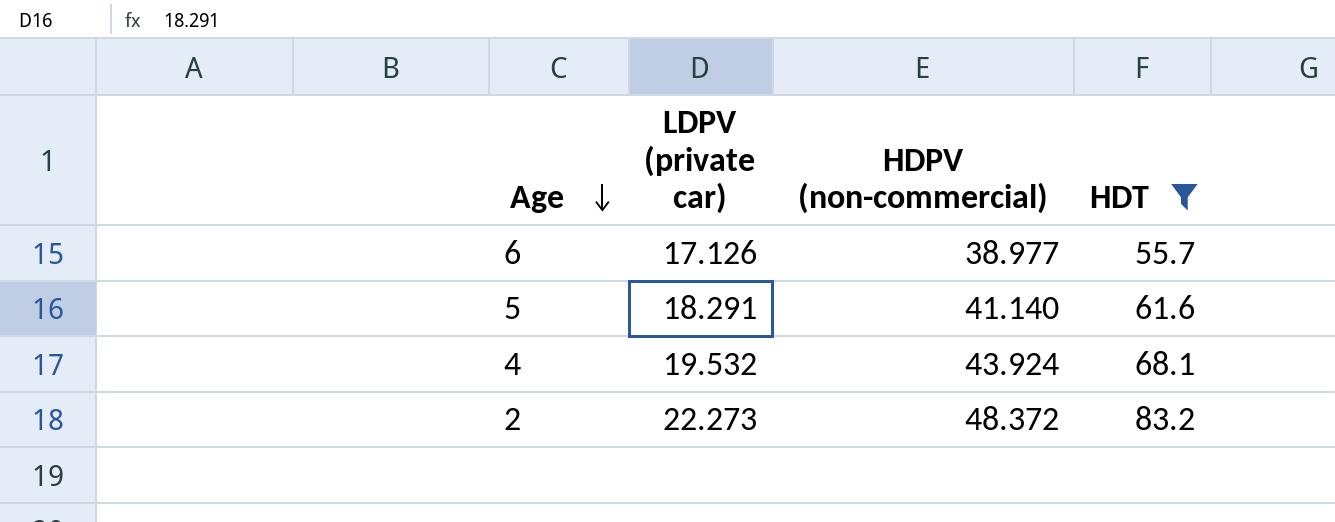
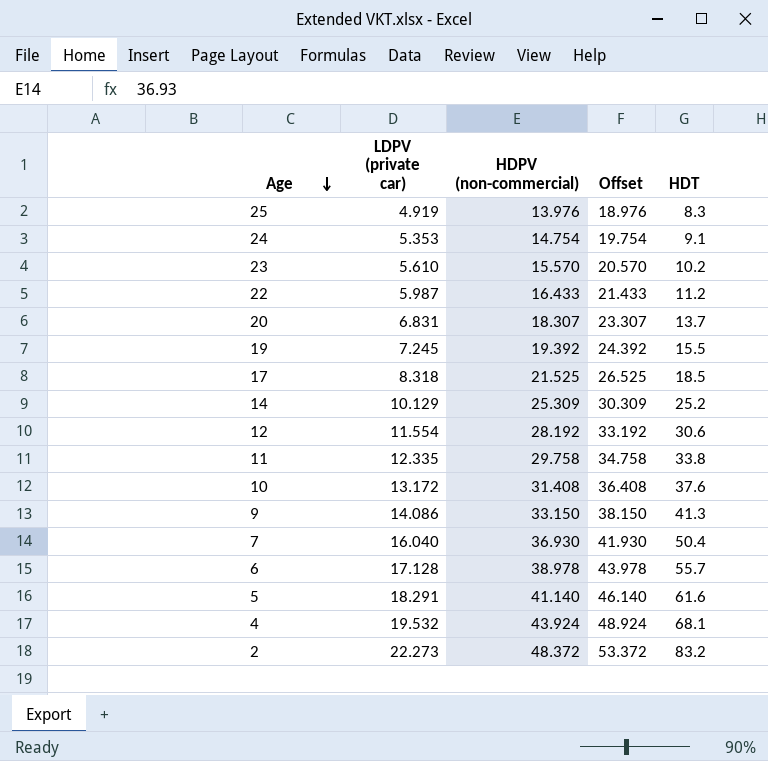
filter: HDT >= 55.7 -> none
column Offset | formula: none -> [HDPV (non-commercial)] + 5
6 | LDPV (private car): 17.126 -> 17.128
6 | HDPV (non-commercial): 38.977 -> 38.978

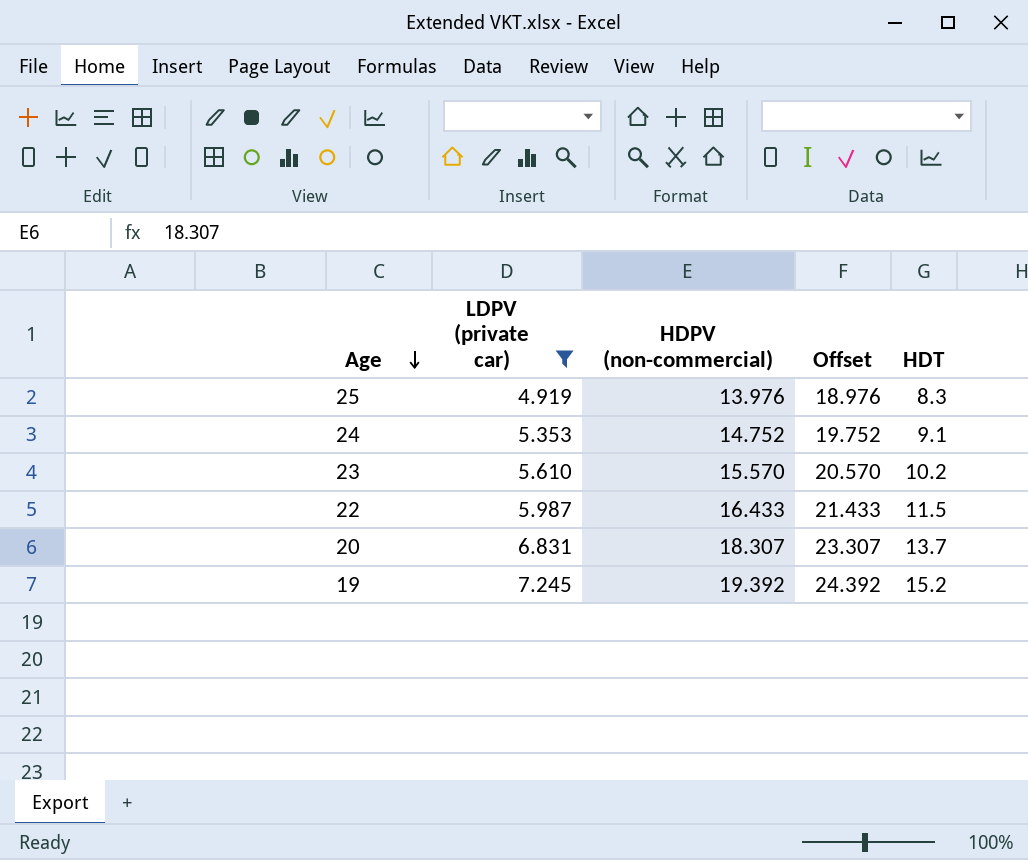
filter: none -> LDPV (private car) <= 7.245
24 | HDPV (non-commercial): 14.754 -> 14.752
24 | Offset: 19.754 -> 19.752
22 | HDT: 11.2 -> 11.5
19 | HDT: 15.5 -> 15.2

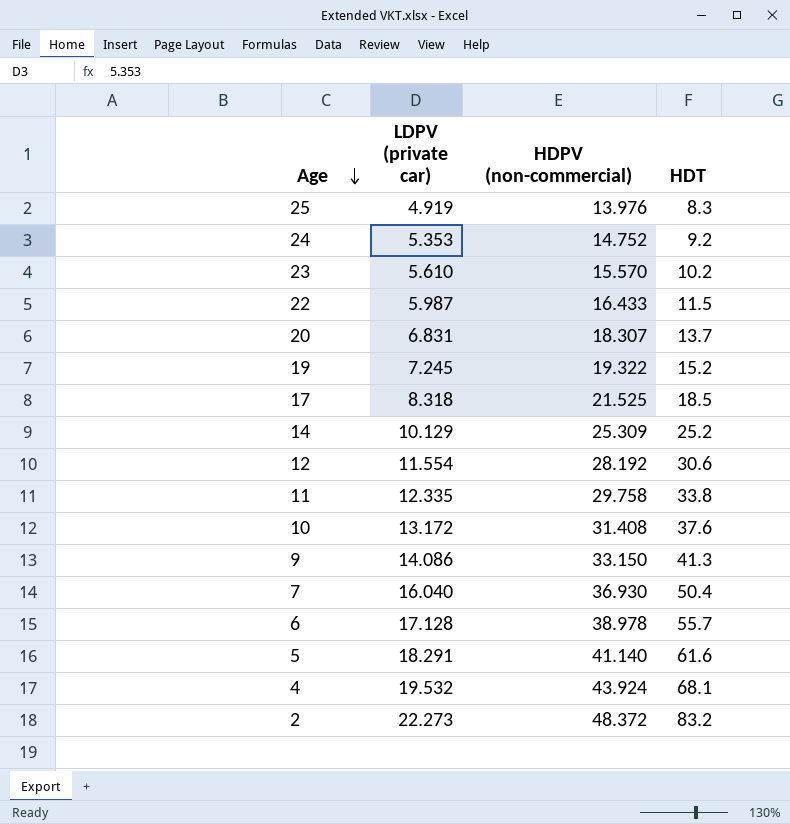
filter: LDPV (private car) <= 7.245 -> none
column Offset | formula: [HDPV (non-commercial)] + 5 -> none
24 | HDT: 9.1 -> 9.2
19 | HDPV (non-commercial): 19.392 -> 19.322

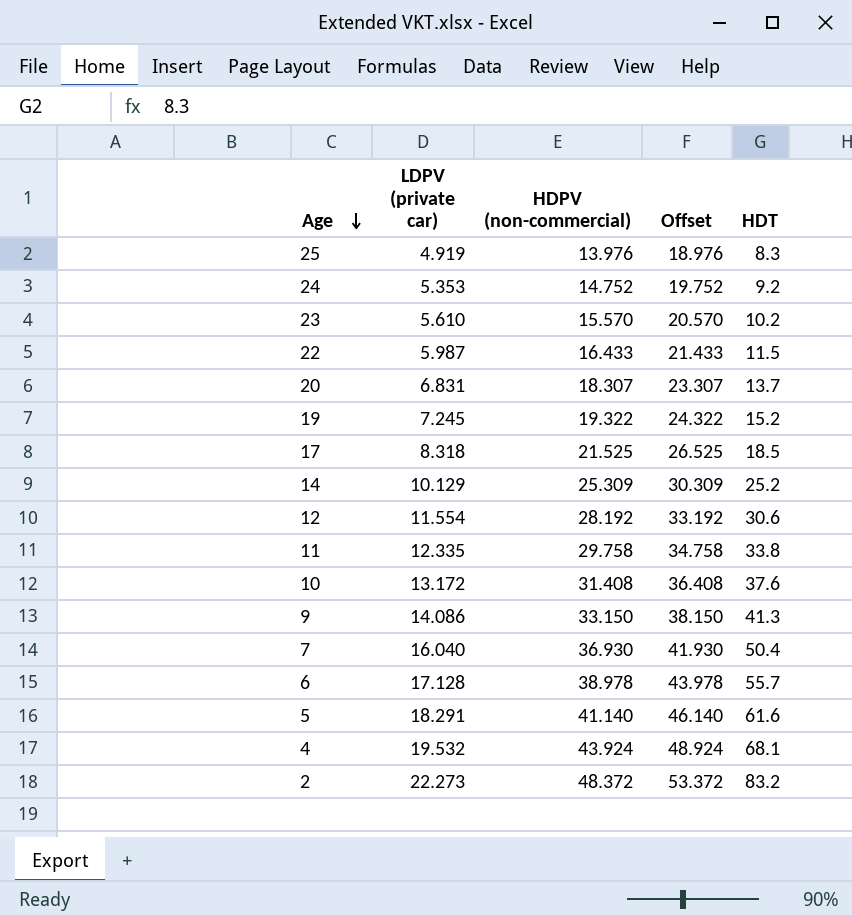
column Offset | formula: none -> [HDPV (non-commercial)] + 5

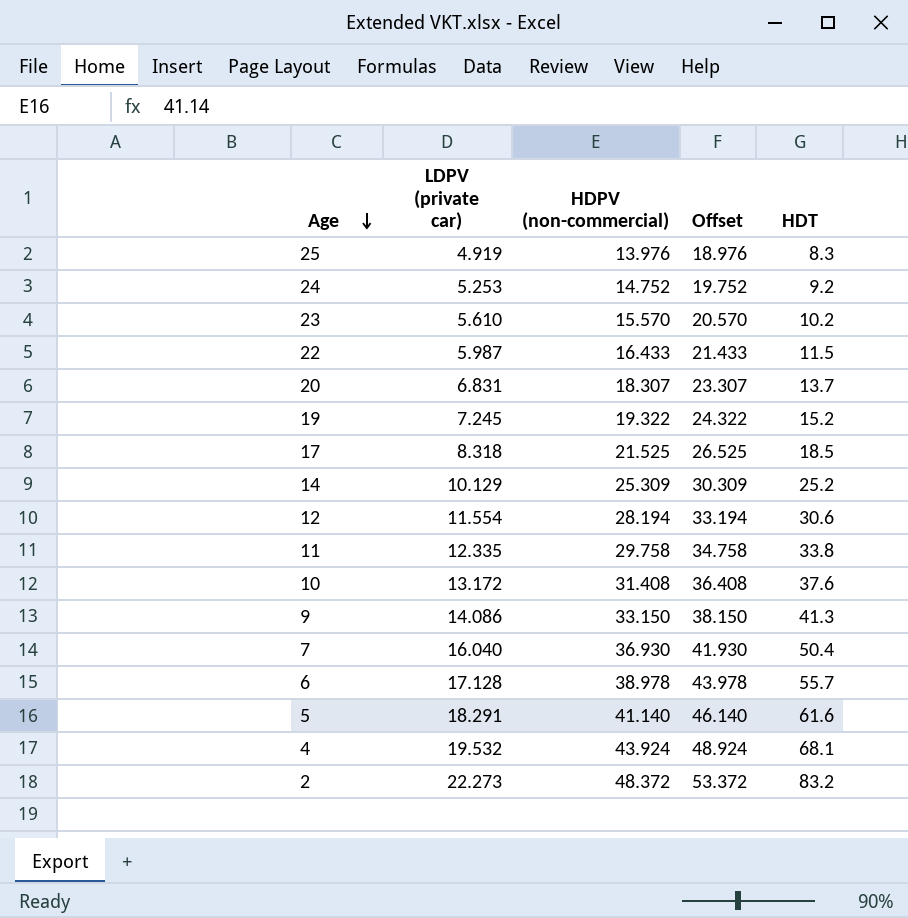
24 | LDPV (private car): 5.353 -> 5.253
12 | HDPV (non-commercial): 28.192 -> 28.194
12 | Offset: 33.192 -> 33.194

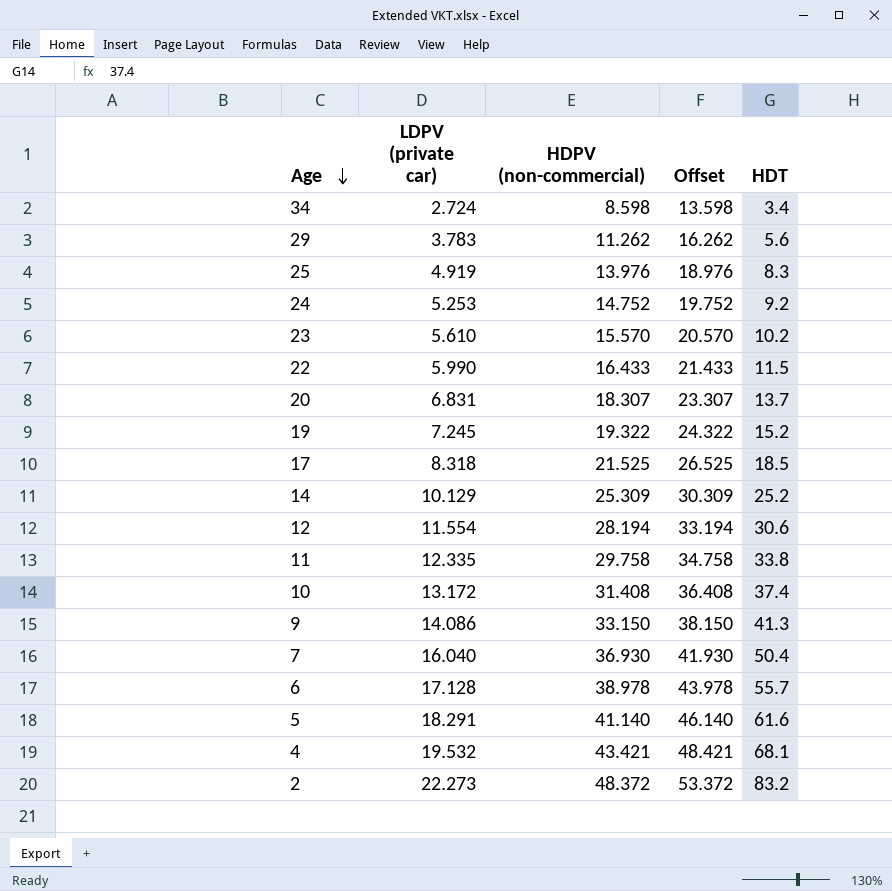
row 34: none -> 2.724 | 8.598 | 13.598 | 3.4
row 29: none -> 3.783 | 11.262 | 16.262 | 5.6
22 | LDPV (private car): 5.987 -> 5.990
10 | HDT: 37.6 -> 37.4
4 | HDPV (non-commercial): 43.924 -> 43.421
4 | Offset: 48.924 -> 48.421

